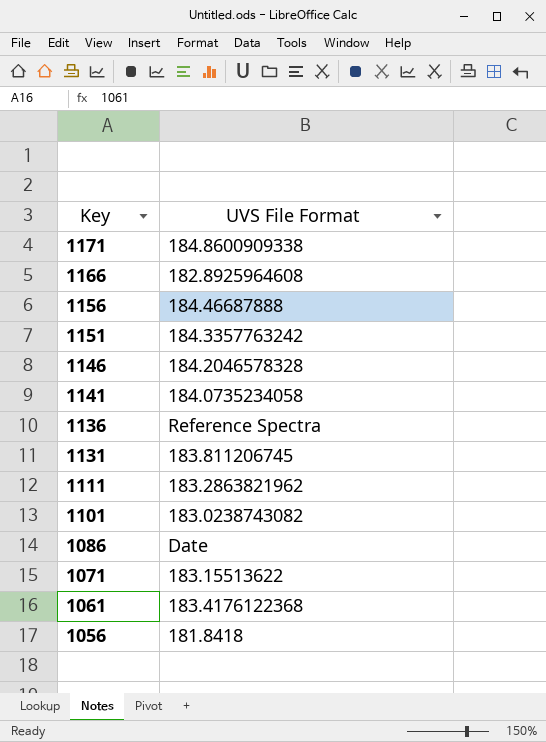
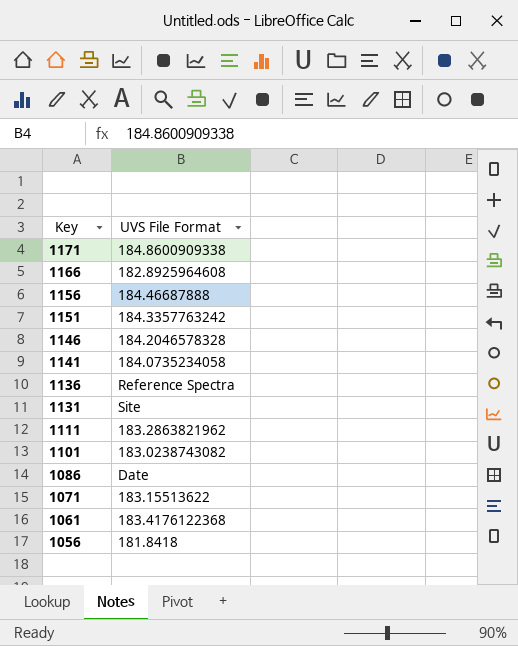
1131 | UVS File Format: 183.811206745 -> Site

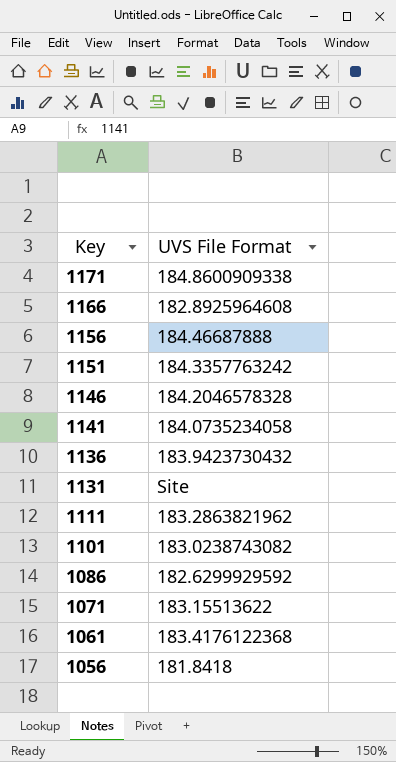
1136 | UVS File Format: Reference Spectra -> 183.9423730432
1086 | UVS File Format: Date -> 182.6299929592

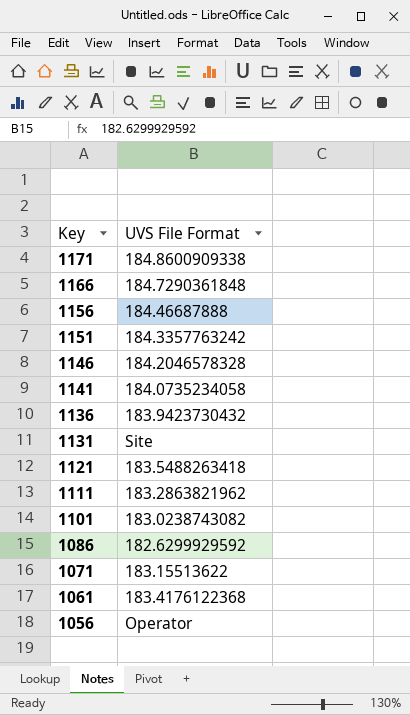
1166 | UVS File Format: 182.8925964608 -> 184.7290361848
row 1121: none -> 183.5488263418
1056 | UVS File Format: 181.8418 -> Operator

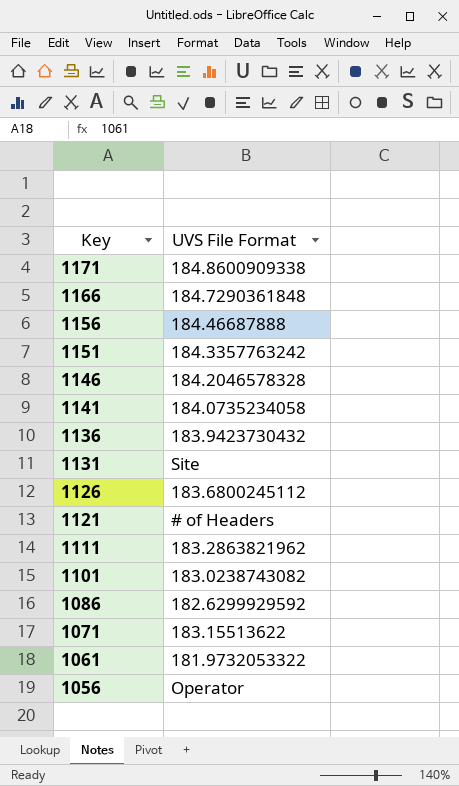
row 1126: none -> 183.6800245112
1121 | UVS File Format: 183.5488263418 -> # of Headers
1061 | UVS File Format: 183.4176122368 -> 181.9732053322

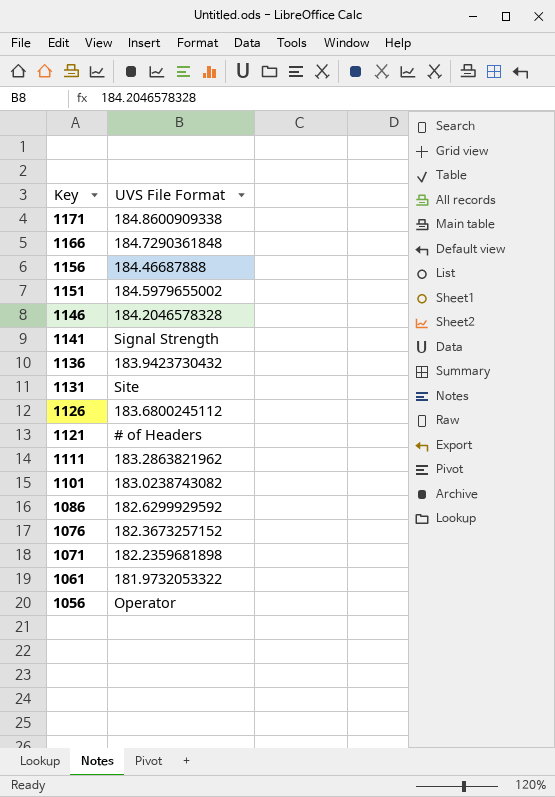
1151 | UVS File Format: 184.3357763242 -> 184.5979655002
1141 | UVS File Format: 184.0735234058 -> Signal Strength
row 1076: none -> 182.3673257152
1071 | UVS File Format: 183.15513622 -> 182.2359681898

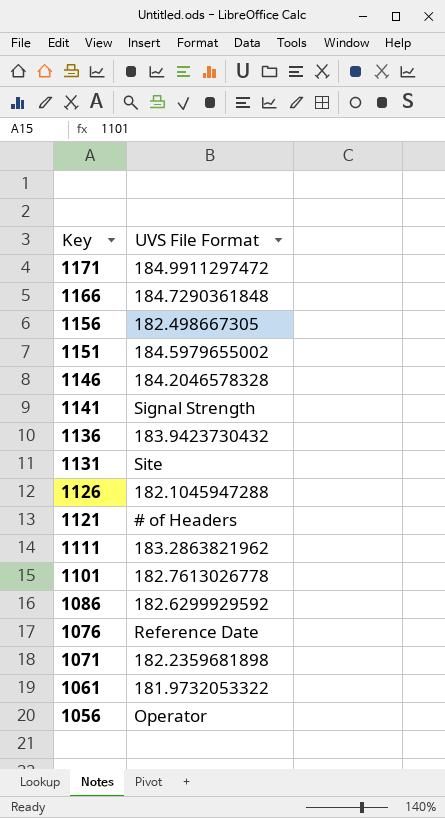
1171 | UVS File Format: 184.8600909338 -> 184.9911297472
1156 | UVS File Format: 184.46687888 -> 182.498667305
1126 | UVS File Format: 183.6800245112 -> 182.1045947288
1101 | UVS File Format: 183.0238743082 -> 182.7613026778
1076 | UVS File Format: 182.3673257152 -> Reference Date

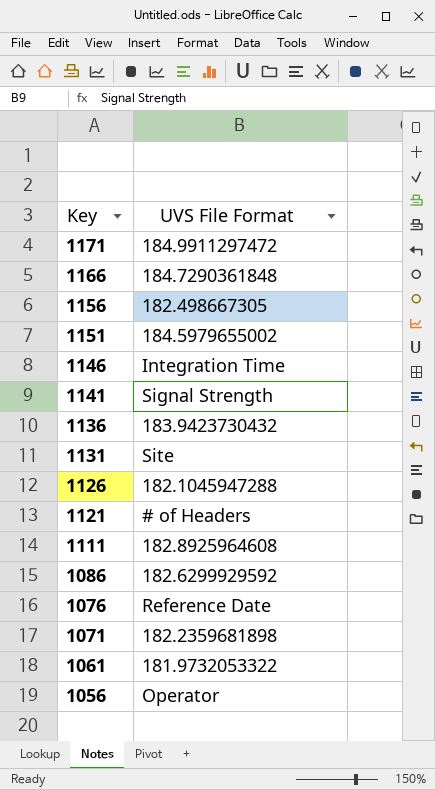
row 1101: 182.7613026778 -> none
1146 | UVS File Format: 184.2046578328 -> Integration Time
1111 | UVS File Format: 183.2863821962 -> 182.8925964608

